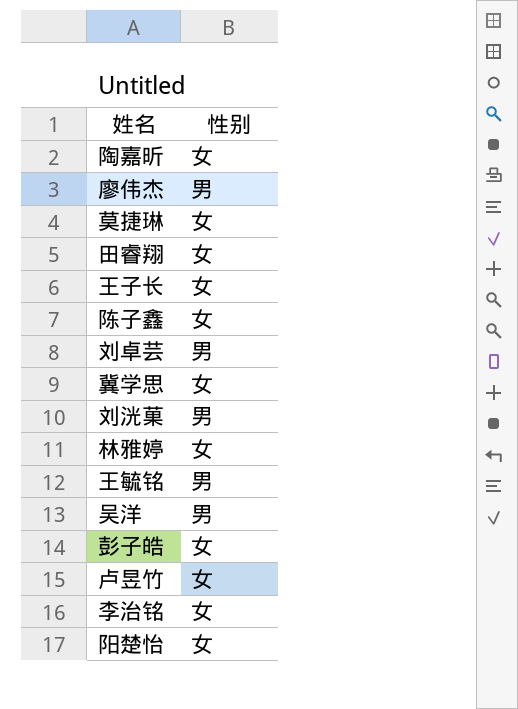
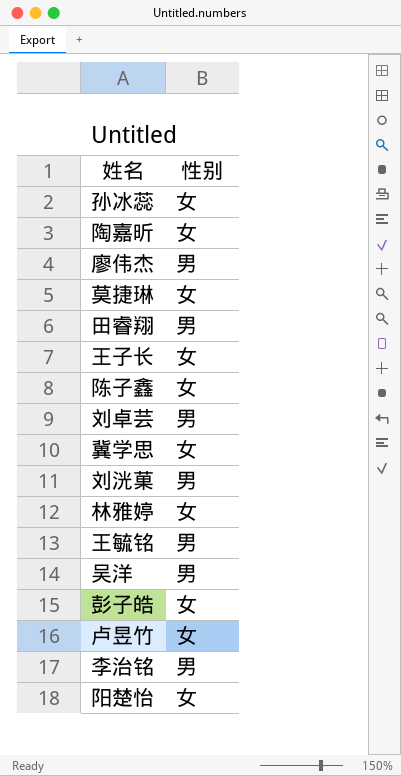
row 孙冰蕊: none -> 女
田睿翔 | 性别: 女 -> 男
李治铭 | 性别: 女 -> 男

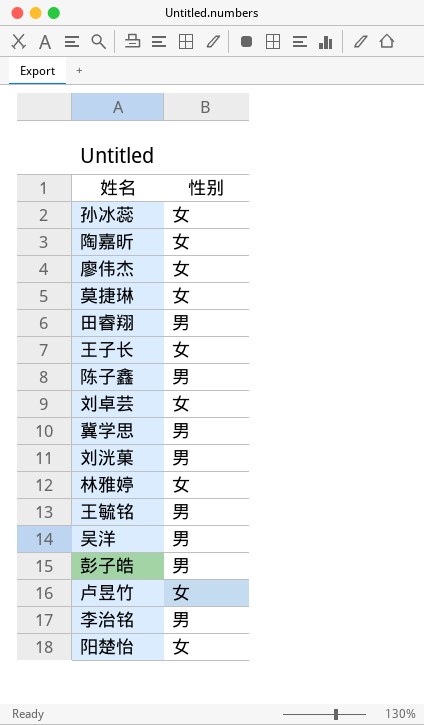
廖伟杰 | 性别: 男 -> 女
陈子鑫 | 性别: 女 -> 男
刘卓芸 | 性别: 男 -> 女
冀学思 | 性别: 女 -> 男
彭子皓 | 性别: 女 -> 男

